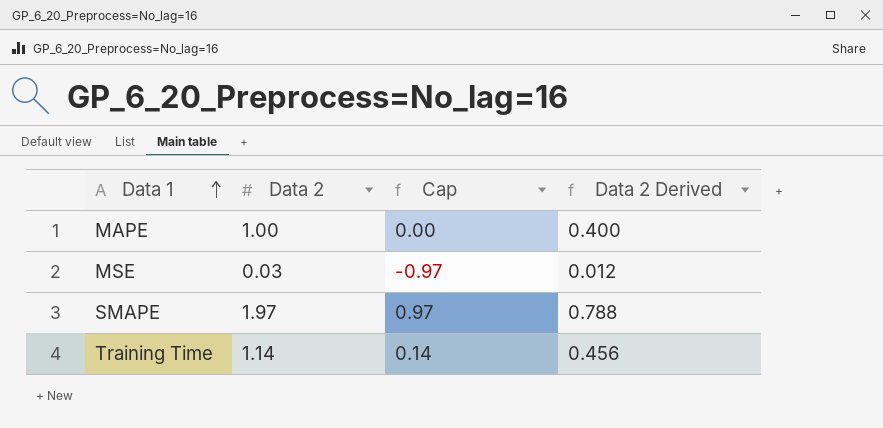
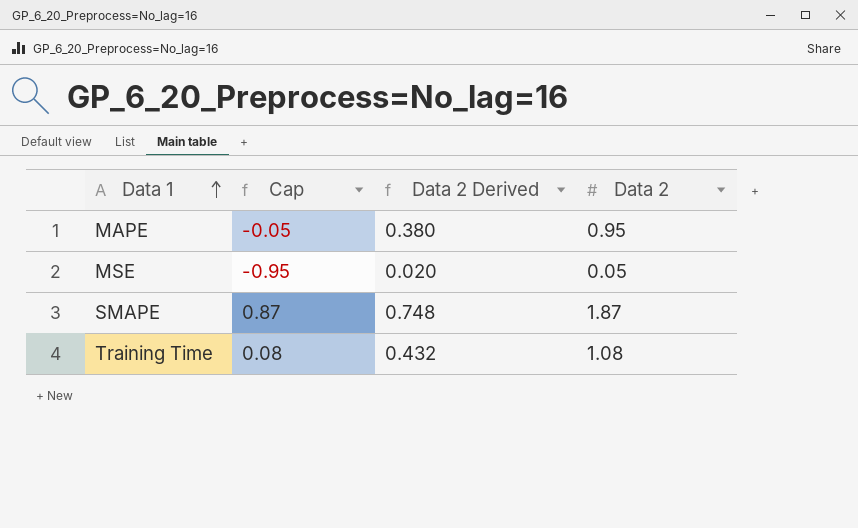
column Data 2 | position: 2 -> 4
MAPE | Cap: 0.00 -> -0.05
MAPE | Data 2 Derived: 0.400 -> 0.380
MAPE | Data 2: 1.00 -> 0.95
MSE | Cap: -0.97 -> -0.95
MSE | Data 2 Derived: 0.012 -> 0.020
MSE | Data 2: 0.03 -> 0.05
SMAPE | Cap: 0.97 -> 0.87
SMAPE | Data 2 Derived: 0.788 -> 0.748
SMAPE | Data 2: 1.97 -> 1.87
Training Time | Cap: 0.14 -> 0.08
Training Time | Data 2 Derived: 0.456 -> 0.432
Training Time | Data 2: 1.14 -> 1.08

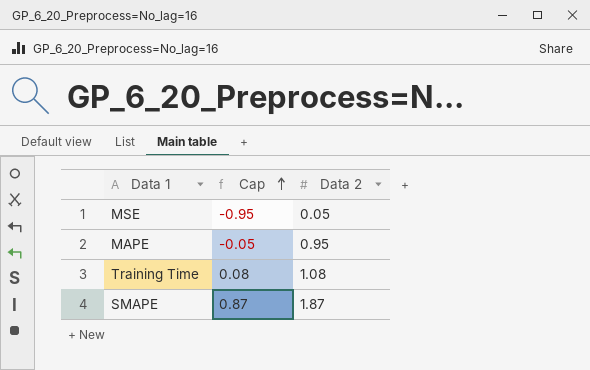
row order: Data 1 ascending -> Cap ascending
column Data 2 Derived | formula: [Data 2] * 0.4 -> none

